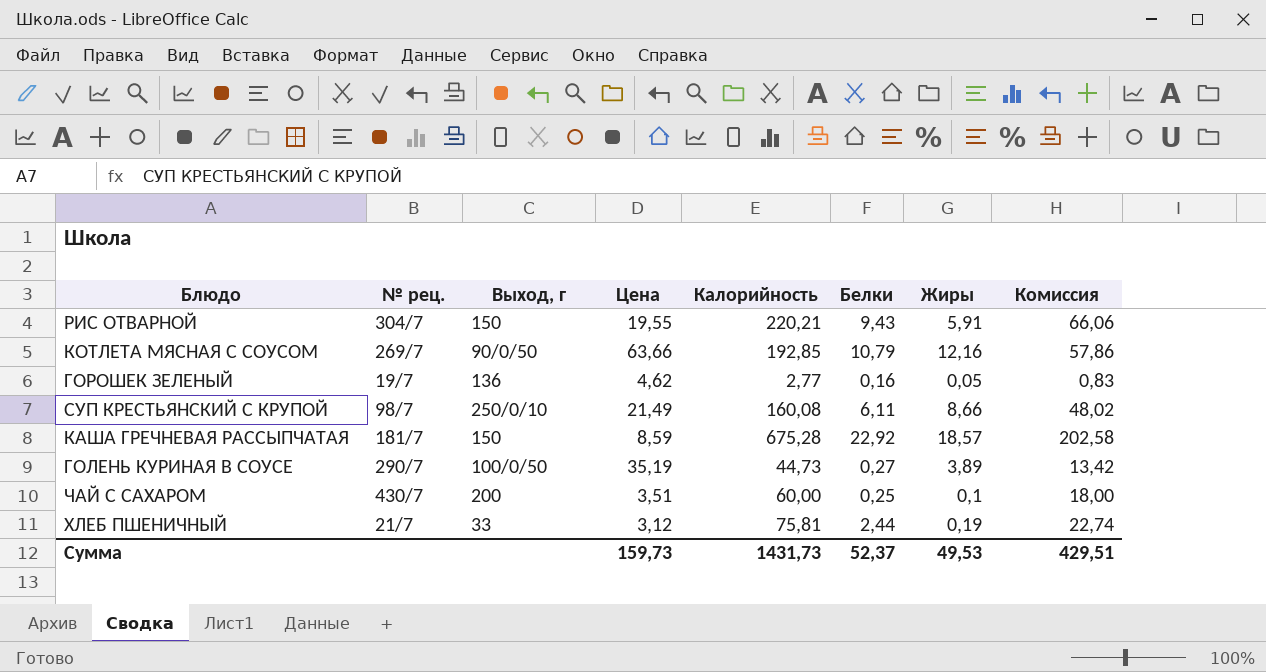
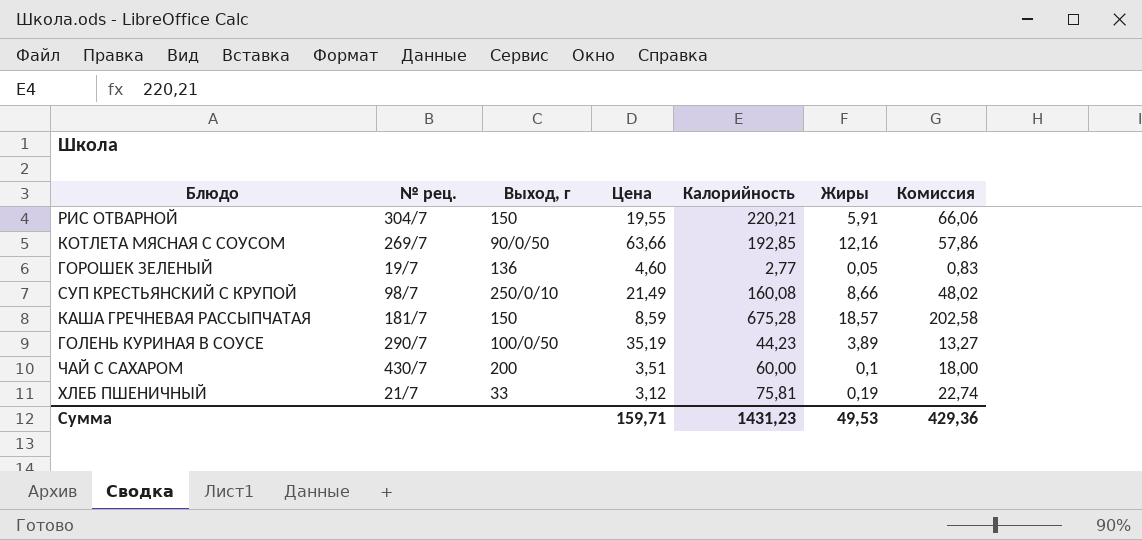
column Белки | position: 6 -> none
ГОРОШЕК ЗЕЛЕНЫЙ | Цена: 4,62 -> 4,60
ГОЛЕНЬ КУРИНАЯ В СОУСЕ | Калорийность: 44,73 -> 44,23
ГОЛЕНЬ КУРИНАЯ В СОУСЕ | Комиссия: 13,42 -> 13,27
Сумма | Цена: 159,73 -> 159,71
Сумма | Калорийность: 1431,73 -> 1431,23
Сумма | Комиссия: 429,51 -> 429,36

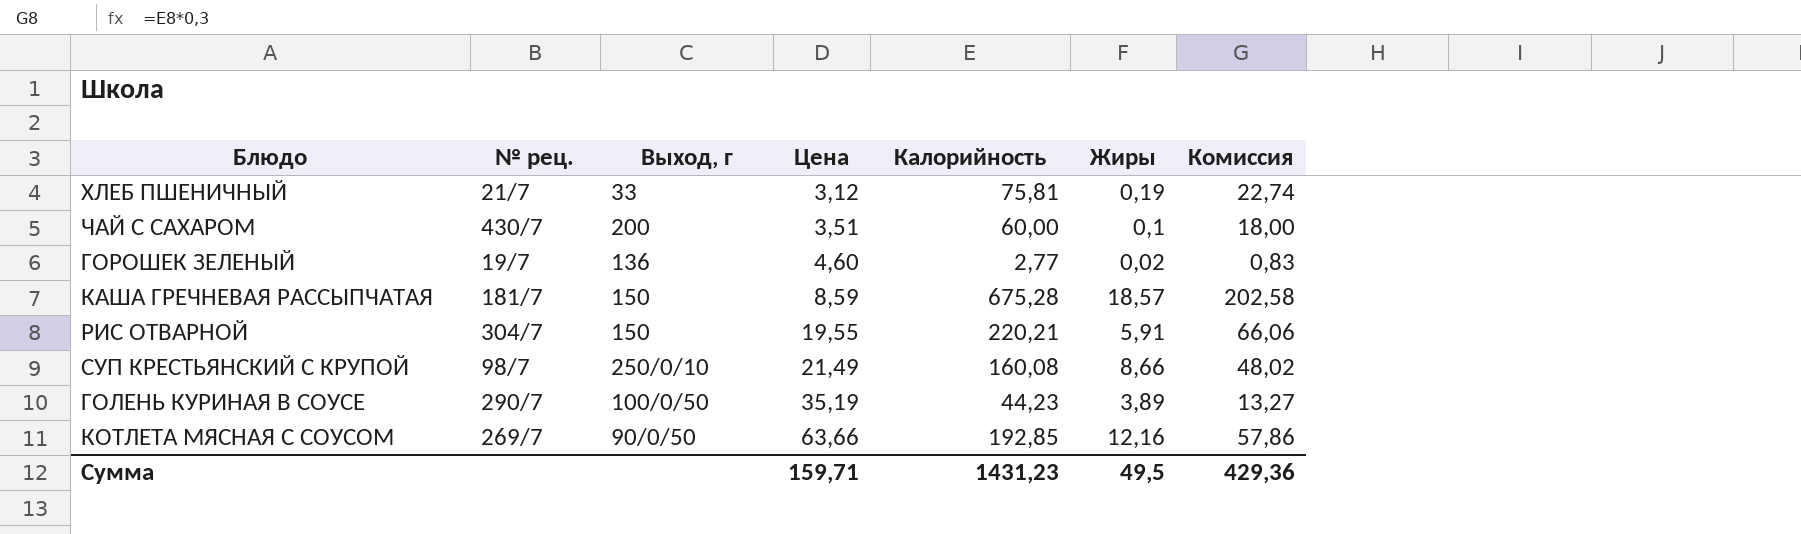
row order: none -> Цена ascending
ГОРОШЕК ЗЕЛЕНЫЙ | Жиры: 0,05 -> 0,02
Сумма | Жиры: 49,53 -> 49,5

